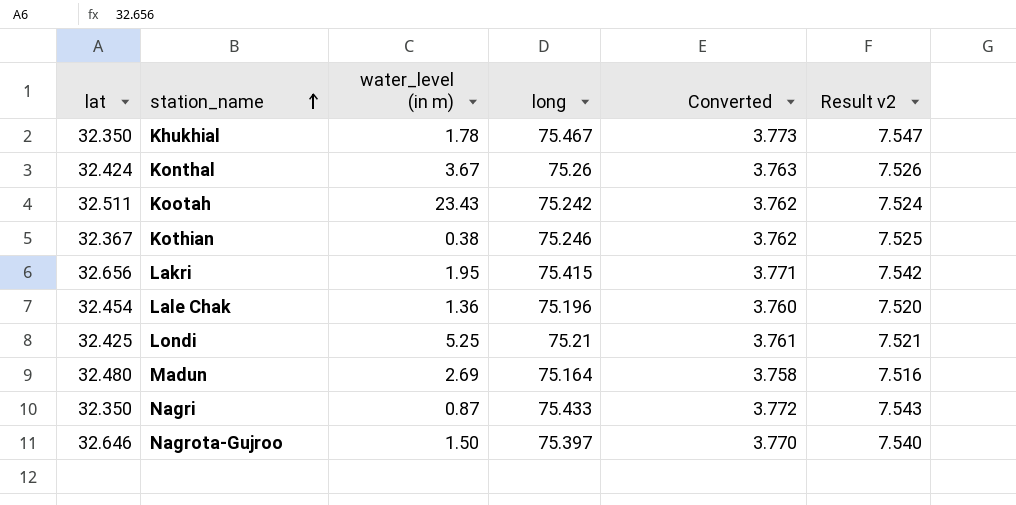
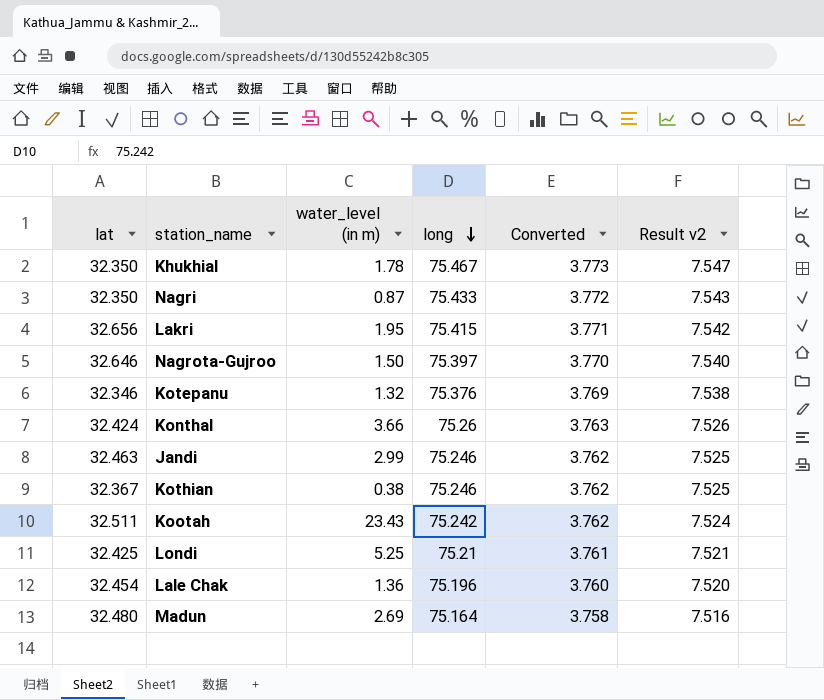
row order: station_name ascending -> long descending
row Kotepanu: none -> 32.346 | 1.32 | 75.376 | 3.769 | 7.538
Konthal | water_level (in m): 3.67 -> 3.66
row Jandi: none -> 32.463 | 2.99 | 75.246 | 3.762 | 7.525

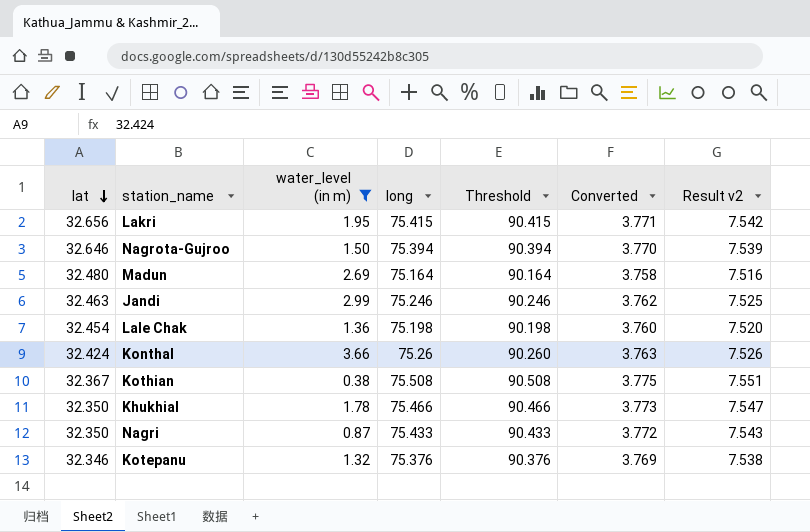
filter: none -> water_level (in m) <= 3.66
row order: long descending -> lat descending
column Threshold | formula: none -> [long] + 15
Nagrota-Gujroo | long: 75.397 -> 75.394
Nagrota-Gujroo | Result v2: 7.540 -> 7.539
Lale Chak | long: 75.196 -> 75.198
Kothian | long: 75.246 -> 75.508
Kothian | Converted: 3.762 -> 3.775
Kothian | Result v2: 7.525 -> 7.551
Khukhial | long: 75.467 -> 75.466

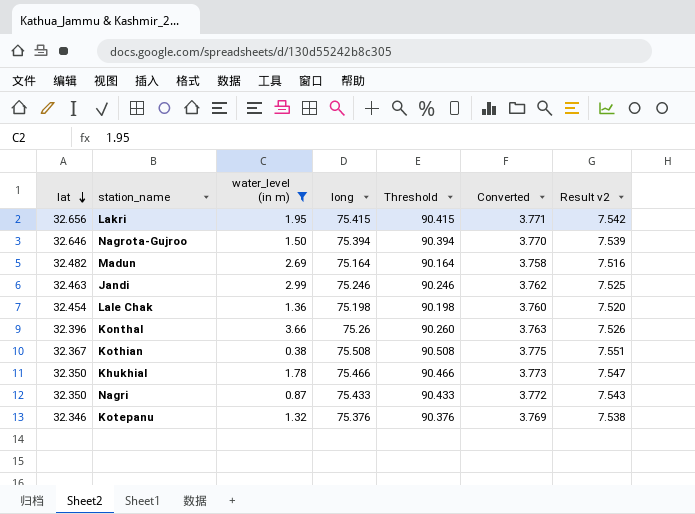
Madun | lat: 32.480 -> 32.482
Konthal | lat: 32.424 -> 32.396

